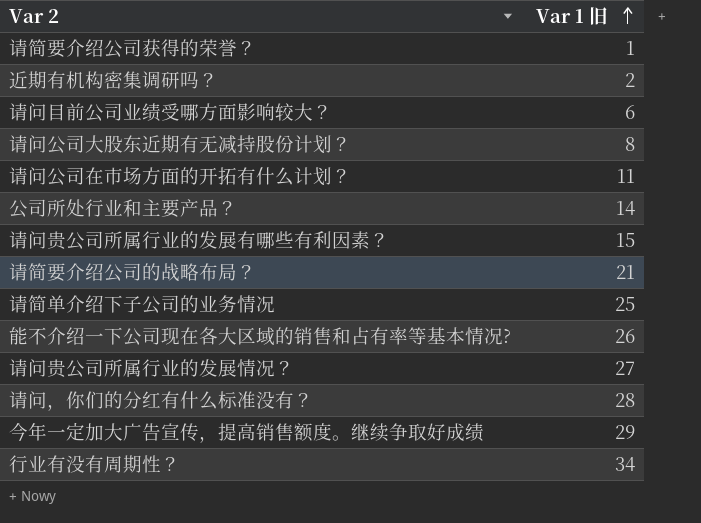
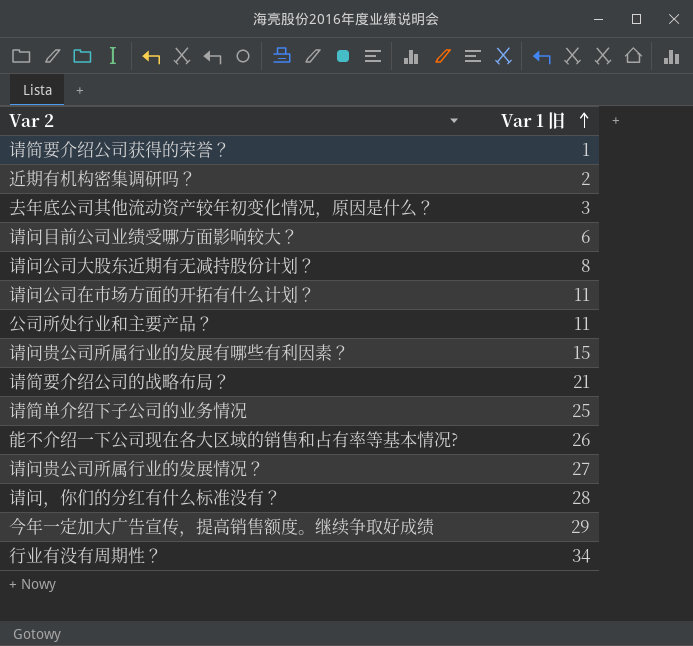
row 去年底公司其他流动资产较年初变化情况，原因是什么？: none -> 3
公司所处行业和主要产品？ | Var 1 旧: 14 -> 11

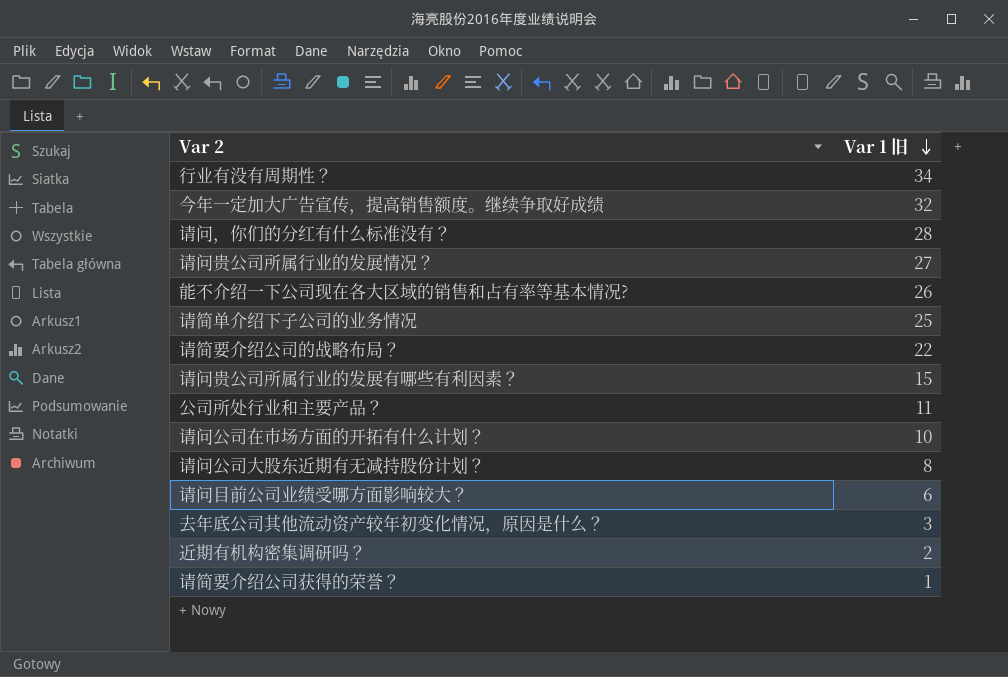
row order: Var 1 旧 ascending -> Var 1 旧 descending
今年一定加大广告宣传，提高销售额度。继续争取好成绩 | Var 1 旧: 29 -> 32
请简要介绍公司的战略布局？ | Var 1 旧: 21 -> 22
请问公司在市场方面的开拓有什么计划？ | Var 1 旧: 11 -> 10

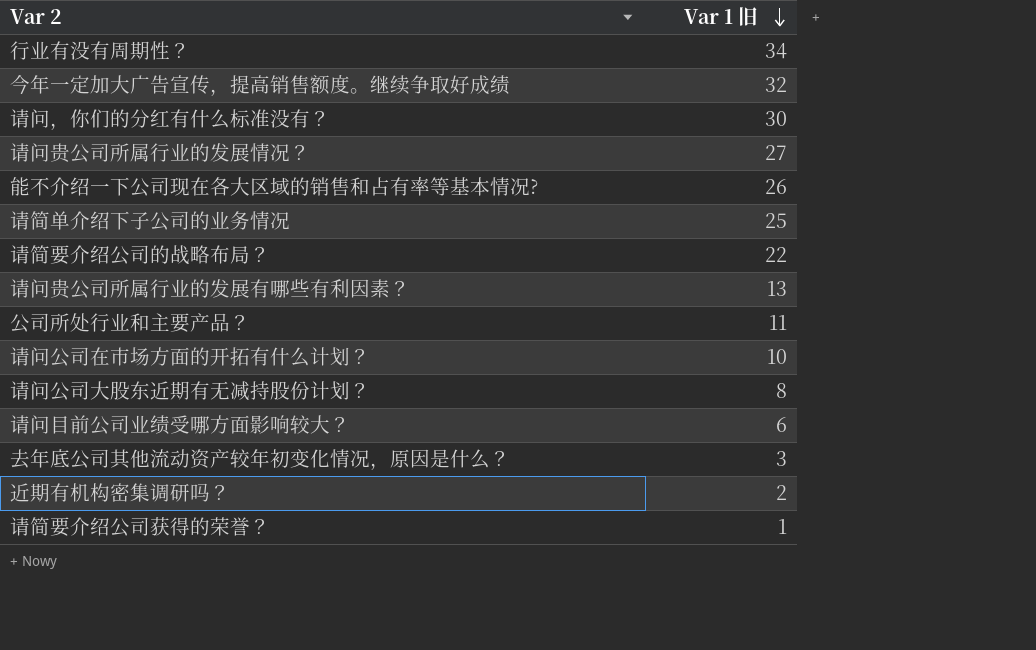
请问，你们的分红有什么标准没有？ | Var 1 旧: 28 -> 30
请问贵公司所属行业的发展有哪些有利因素？ | Var 1 旧: 15 -> 13

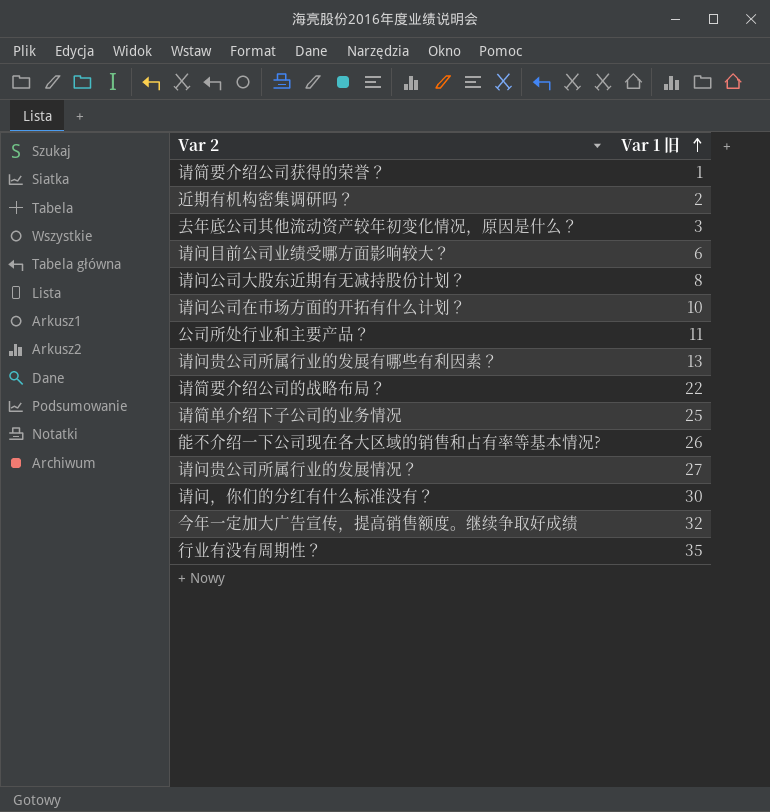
row order: Var 1 旧 descending -> Var 1 旧 ascending
行业有没有周期性？ | Var 1 旧: 34 -> 35

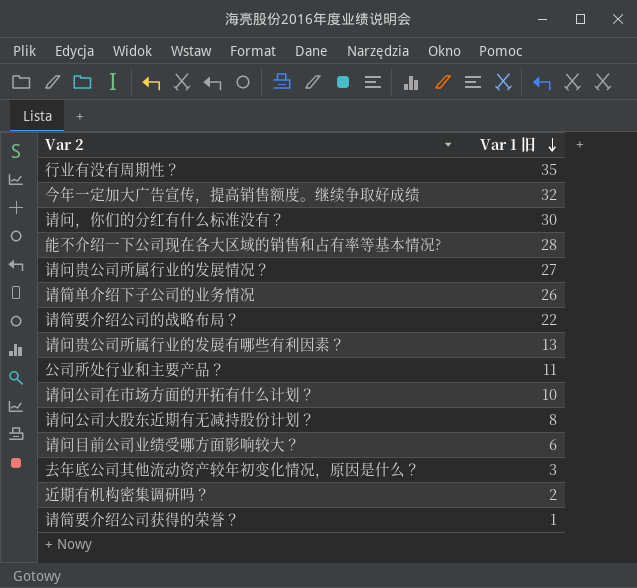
row order: Var 1 旧 ascending -> Var 1 旧 descending
能不介绍一下公司现在各大区域的销售和占有率等基本情况? | Var 1 旧: 26 -> 28
请简单介绍下子公司的业务情况 | Var 1 旧: 25 -> 26

